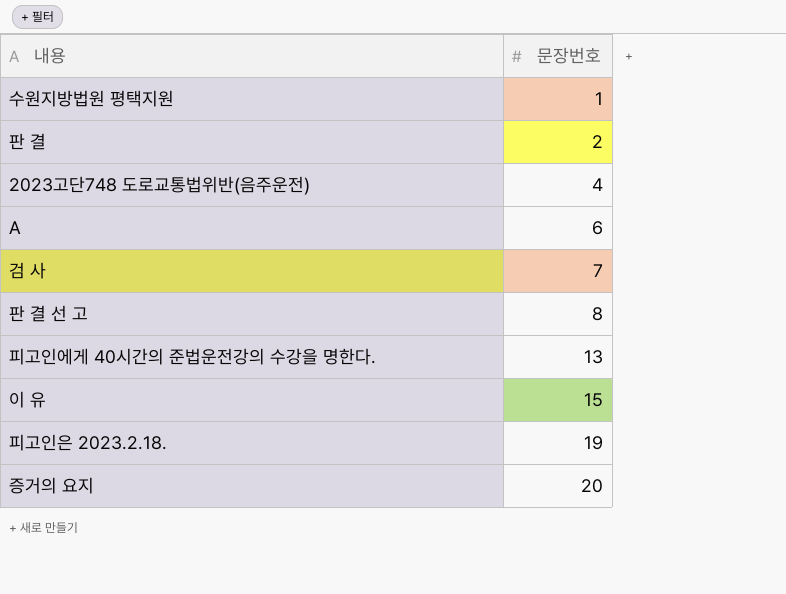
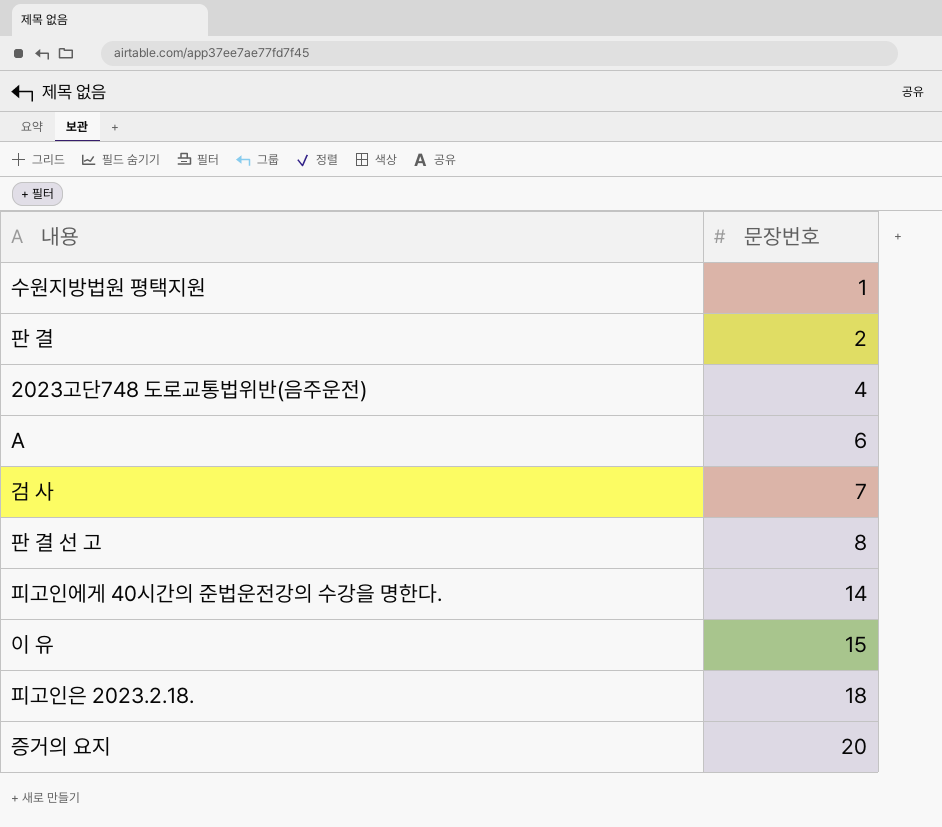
피고인에게 40시간의 준법운전강의 수강을 명한다. | 문장번호: 13 -> 14
피고인은 2023.2.18. | 문장번호: 19 -> 18

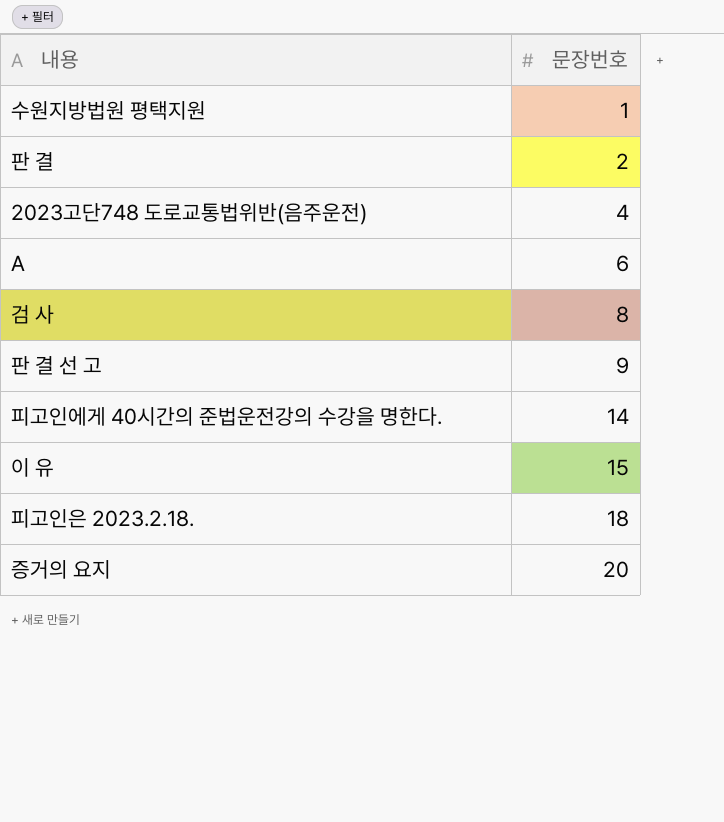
검 사 | 문장번호: 7 -> 8
판 결 선 고 | 문장번호: 8 -> 9

